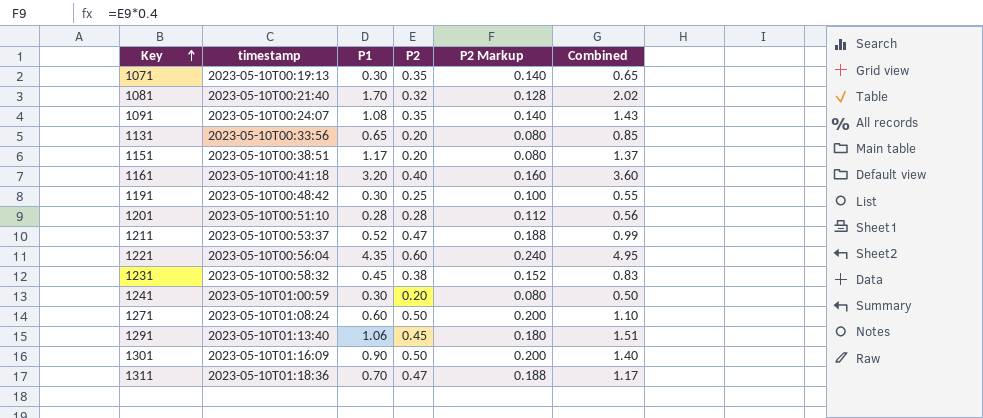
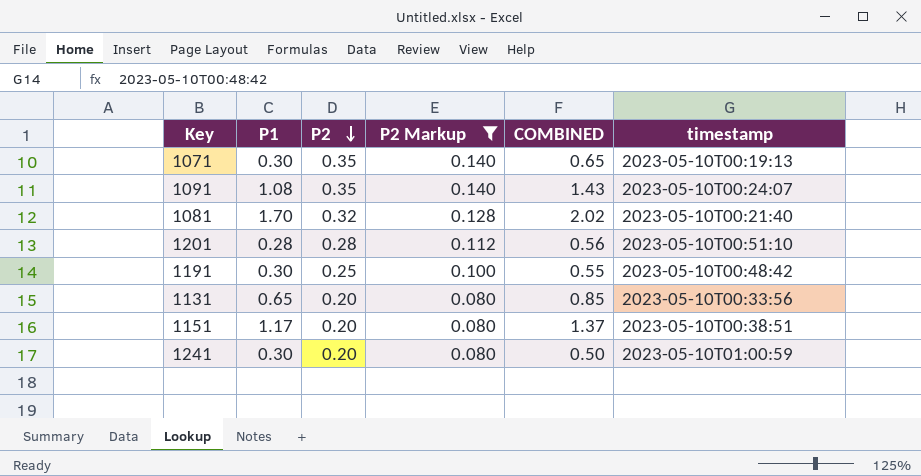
filter: none -> P2 Markup <= 0.140
row order: Key ascending -> P2 descending
column name: Combined -> COMBINED
column timestamp | position: 2 -> 6

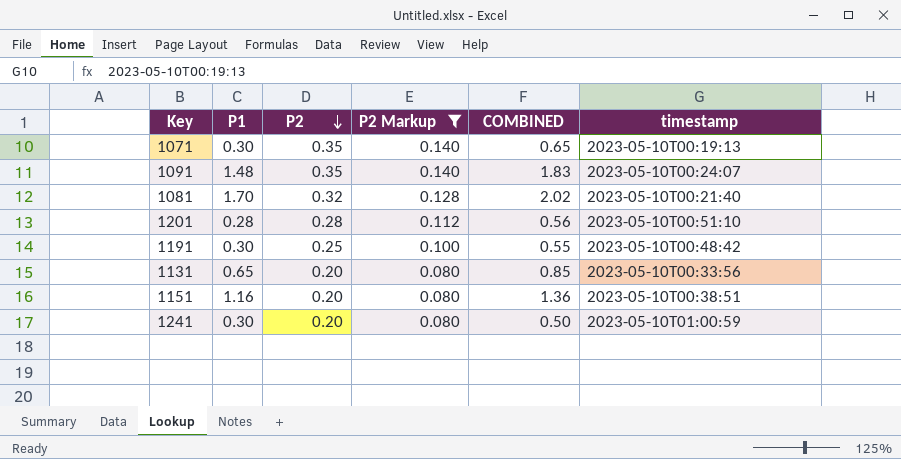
1091 | P1: 1.08 -> 1.48
1091 | COMBINED: 1.43 -> 1.83
1151 | P1: 1.17 -> 1.16
1151 | COMBINED: 1.37 -> 1.36

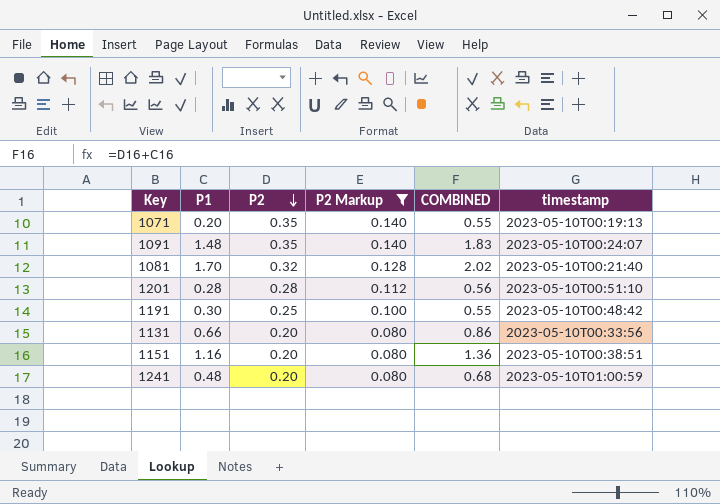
1071 | P1: 0.30 -> 0.20
1071 | COMBINED: 0.65 -> 0.55
1131 | P1: 0.65 -> 0.66
1131 | COMBINED: 0.85 -> 0.86
1241 | P1: 0.30 -> 0.48
1241 | COMBINED: 0.50 -> 0.68

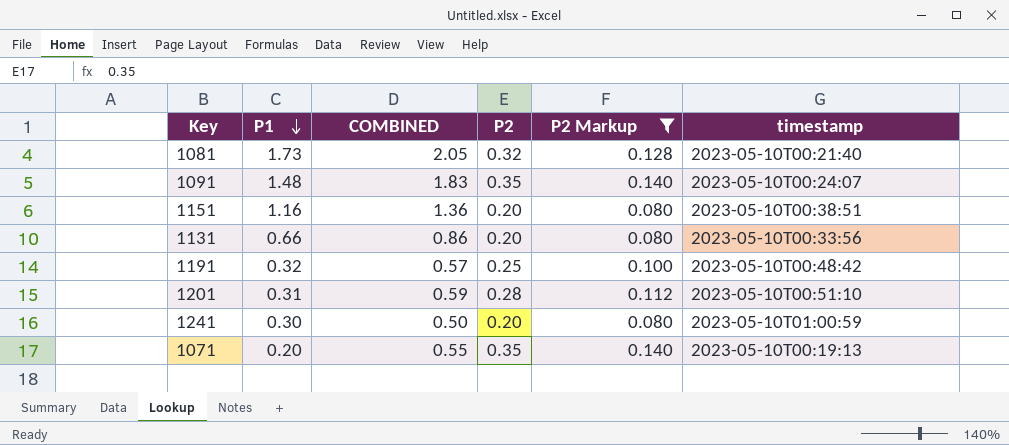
row order: P2 descending -> P1 descending
column COMBINED | position: 5 -> 3
1081 | P1: 1.70 -> 1.73
1081 | COMBINED: 2.02 -> 2.05
1191 | P1: 0.30 -> 0.32
1191 | COMBINED: 0.55 -> 0.57
1201 | P1: 0.28 -> 0.31
1201 | COMBINED: 0.56 -> 0.59
1241 | P1: 0.48 -> 0.30
1241 | COMBINED: 0.68 -> 0.50

